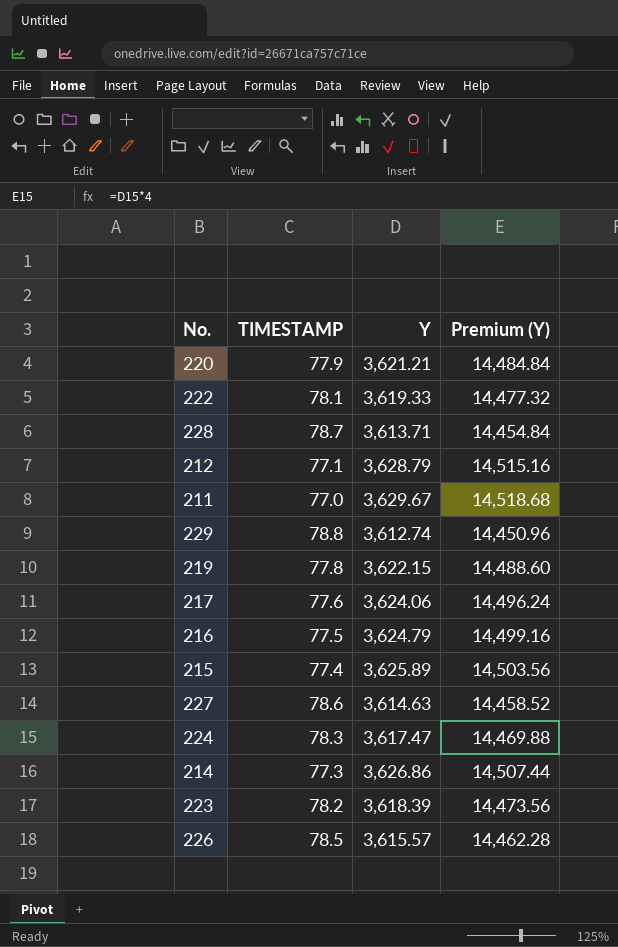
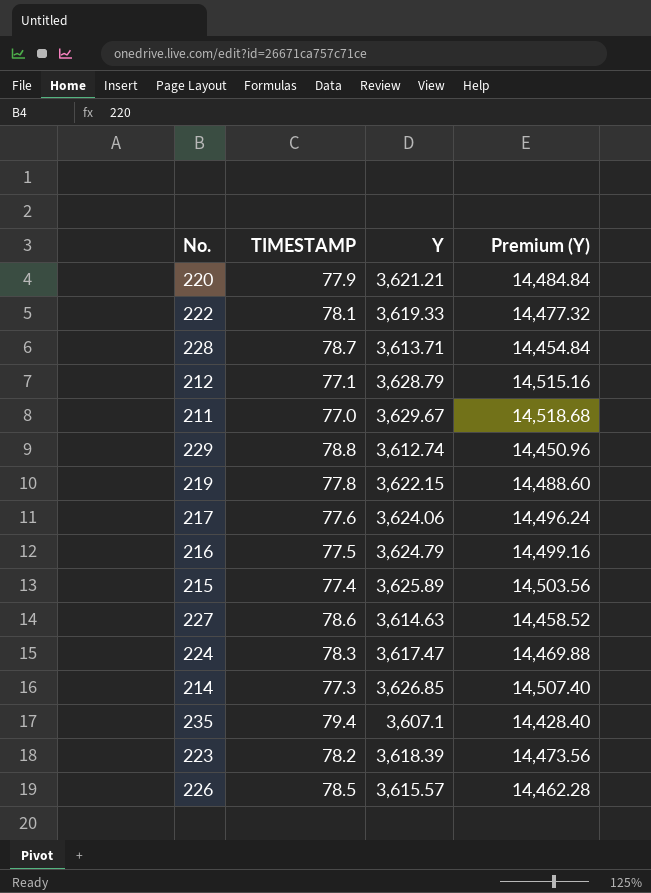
214 | Y: 3,626.86 -> 3,626.85
214 | Premium (Y): 14,507.44 -> 14,507.40
row 235: none -> 79.4 | 3,607.1 | 14,428.40

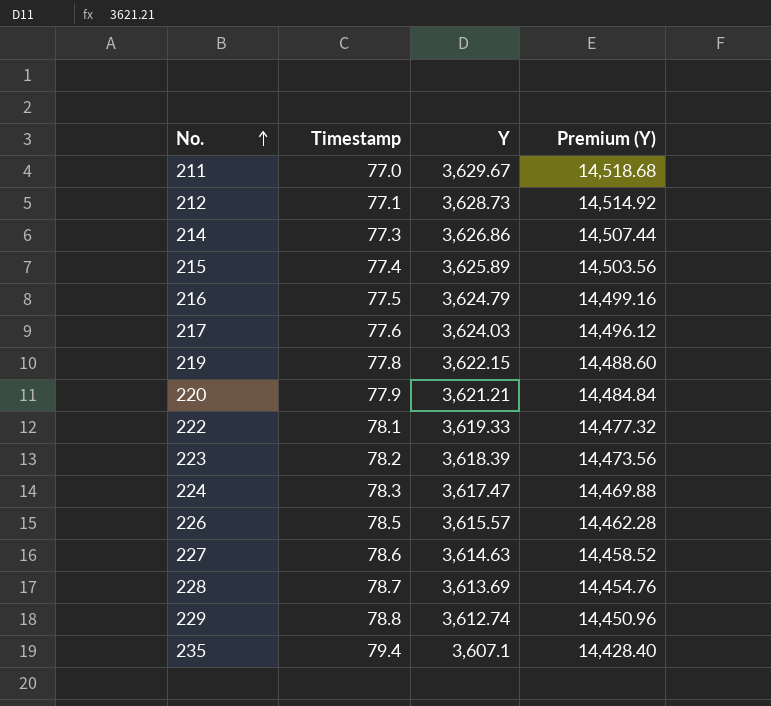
row order: none -> No. ascending
column name: TIMESTAMP -> Timestamp
212 | Y: 3,628.79 -> 3,628.73
212 | Premium (Y): 14,515.16 -> 14,514.92
214 | Y: 3,626.85 -> 3,626.86
214 | Premium (Y): 14,507.40 -> 14,507.44
217 | Y: 3,624.06 -> 3,624.03
217 | Premium (Y): 14,496.24 -> 14,496.12
228 | Y: 3,613.71 -> 3,613.69
228 | Premium (Y): 14,454.84 -> 14,454.76

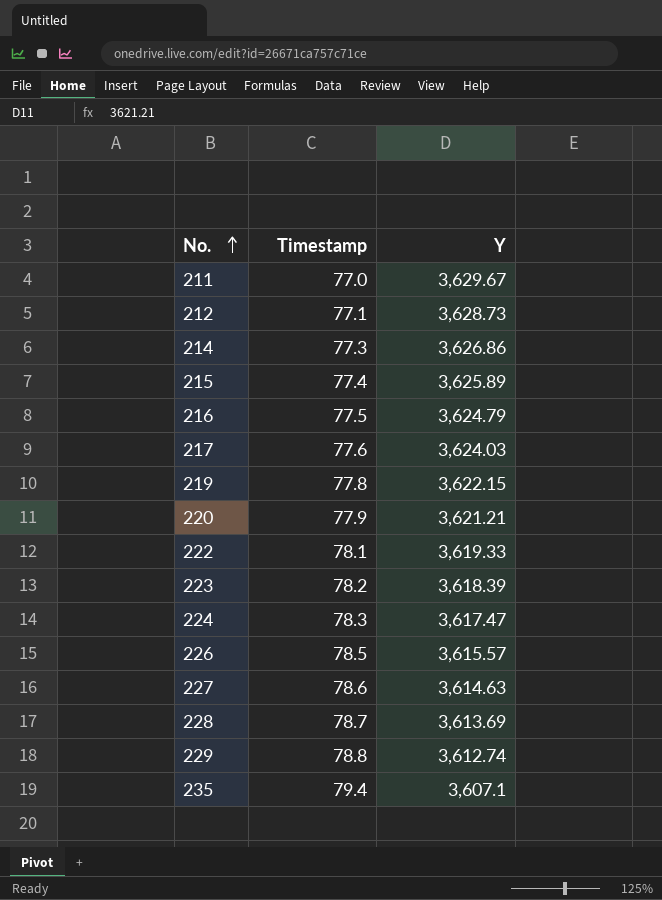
column Premium (Y) | formula: [Y] * 4 -> none

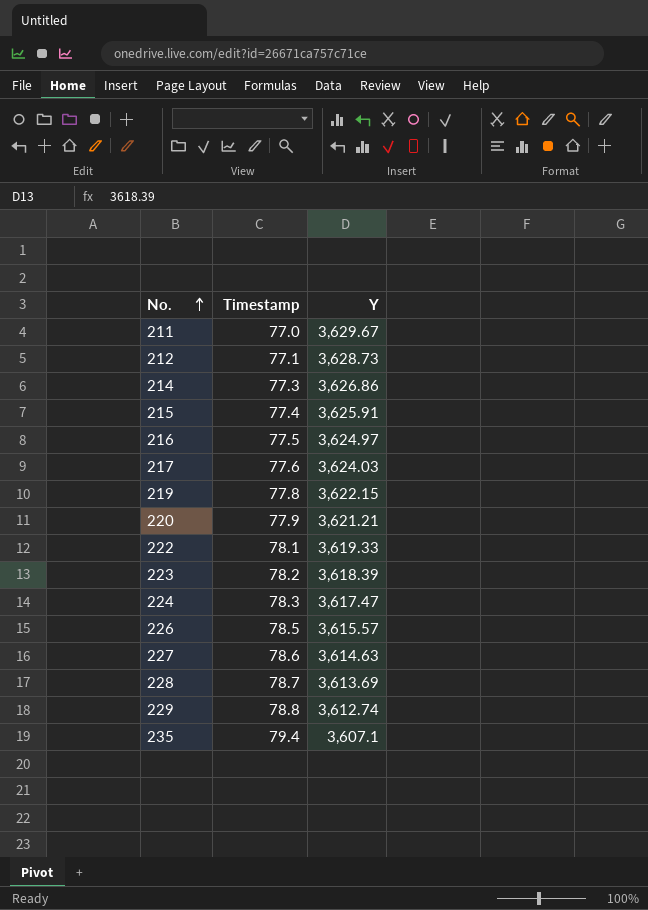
215 | Y: 3,625.89 -> 3,625.91
216 | Y: 3,624.79 -> 3,624.97

